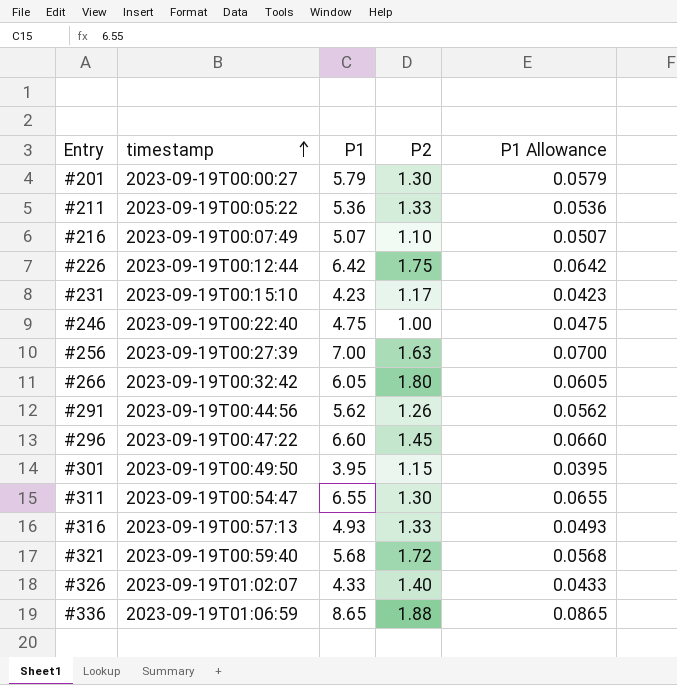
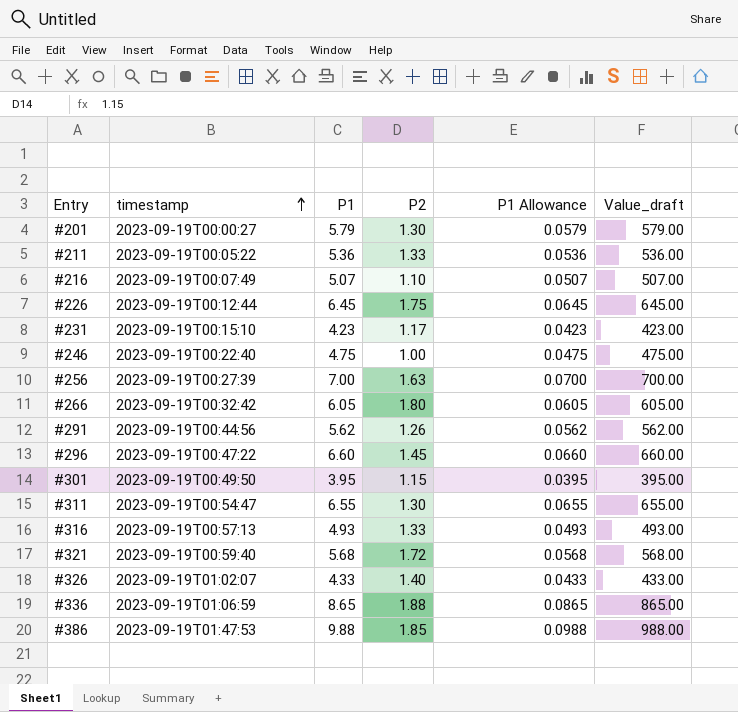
column Value_draft | formula: none -> [P1] * 100
#226 | P1: 6.42 -> 6.45
#226 | P1 Allowance: 0.0642 -> 0.0645
row #386: none -> 2023-09-19T01:47:53 | 9.88 | 1.85 | 0.0988 | 988.00

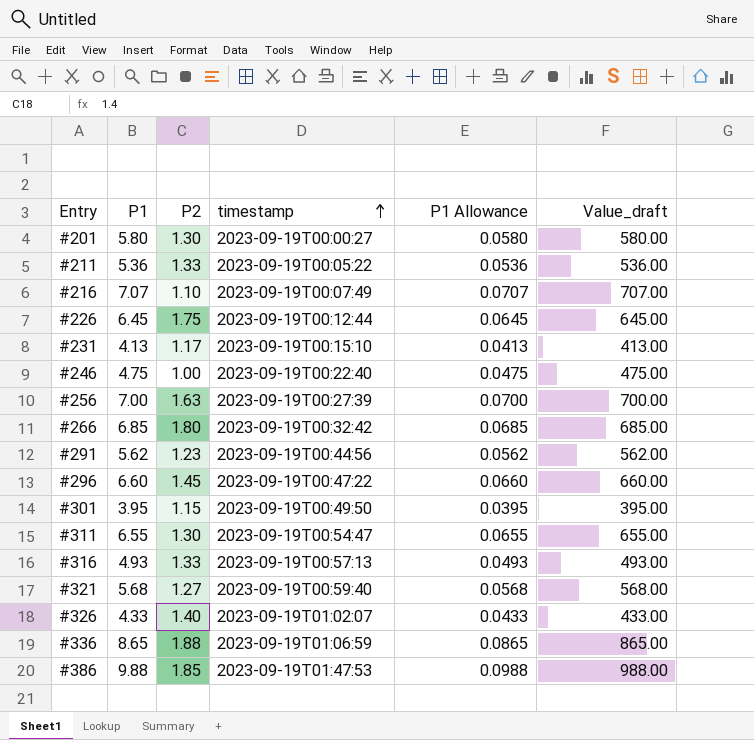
column timestamp | position: 2 -> 4
#201 | P1: 5.79 -> 5.80
#201 | P1 Allowance: 0.0579 -> 0.0580
#201 | Value_draft: 579.00 -> 580.00
#216 | P1: 5.07 -> 7.07
#216 | P1 Allowance: 0.0507 -> 0.0707
#216 | Value_draft: 507.00 -> 707.00
#231 | P1: 4.23 -> 4.13
#231 | P1 Allowance: 0.0423 -> 0.0413
#231 | Value_draft: 423.00 -> 413.00
#266 | P1: 6.05 -> 6.85
#266 | P1 Allowance: 0.0605 -> 0.0685
#266 | Value_draft: 605.00 -> 685.00
#291 | P2: 1.26 -> 1.23
#321 | P2: 1.72 -> 1.27

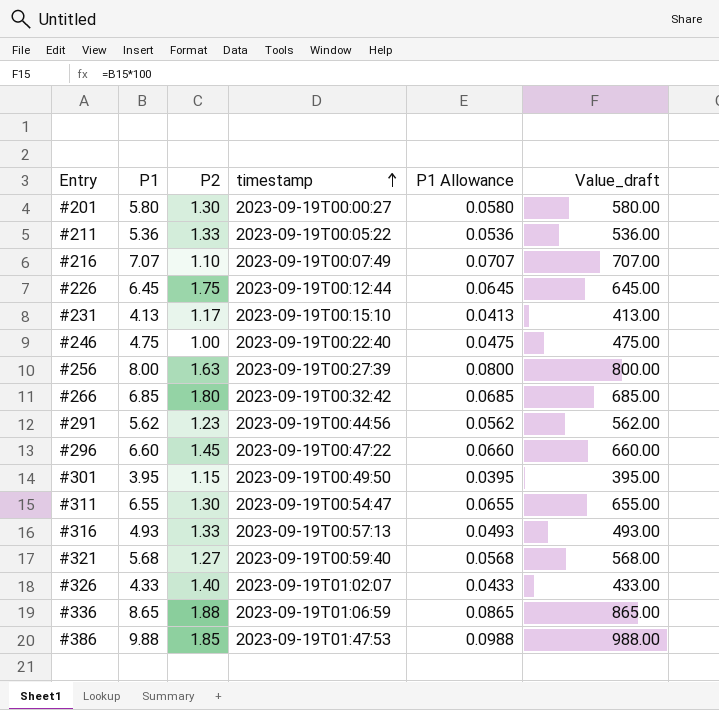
#256 | P1: 7.00 -> 8.00
#256 | P1 Allowance: 0.0700 -> 0.0800
#256 | Value_draft: 700.00 -> 800.00

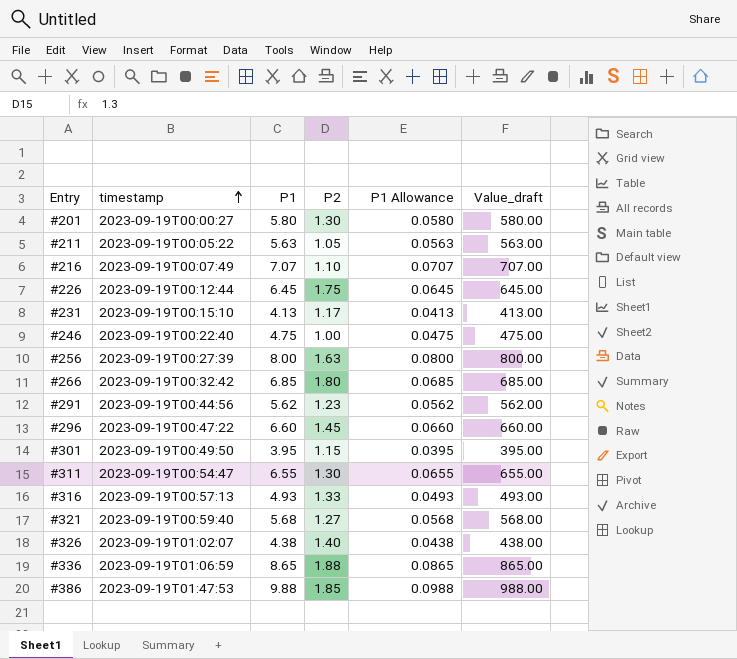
column timestamp | position: 4 -> 2
#211 | P1: 5.36 -> 5.63
#211 | P2: 1.33 -> 1.05
#211 | P1 Allowance: 0.0536 -> 0.0563
#211 | Value_draft: 536.00 -> 563.00
#326 | P1: 4.33 -> 4.38
#326 | P1 Allowance: 0.0433 -> 0.0438
#326 | Value_draft: 433.00 -> 438.00

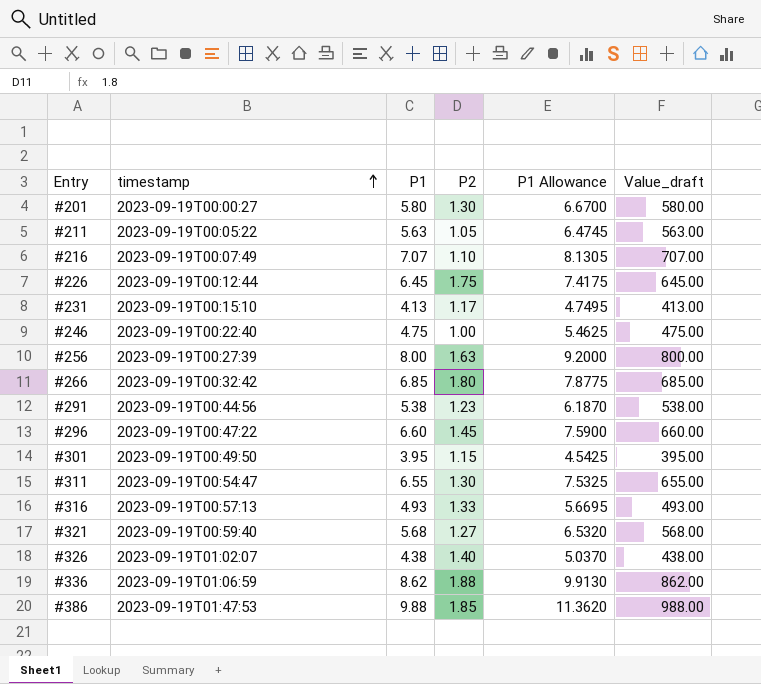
column P1 Allowance | formula: [P1] * 0.01 -> [P1] * 1.15
#291 | P1: 5.62 -> 5.38
#291 | Value_draft: 562.00 -> 538.00
#336 | P1: 8.65 -> 8.62
#336 | Value_draft: 865.00 -> 862.00

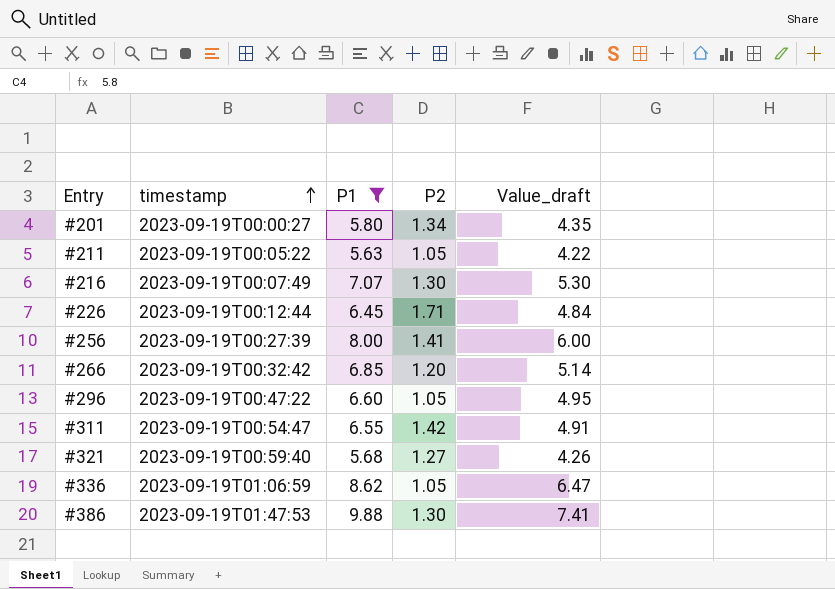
filter: none -> P1 >= 5.63
column P1 Allowance | formula: [P1] * 1.15 -> none
column Value_draft | formula: [P1] * 100 -> [P1] * 0.75
#201 | P2: 1.30 -> 1.34
#216 | P2: 1.10 -> 1.30
#226 | P2: 1.75 -> 1.71
#256 | P2: 1.63 -> 1.41
#266 | P2: 1.80 -> 1.20
#296 | P2: 1.45 -> 1.05
#311 | P2: 1.30 -> 1.42
#336 | P2: 1.88 -> 1.05
#386 | P2: 1.85 -> 1.30

